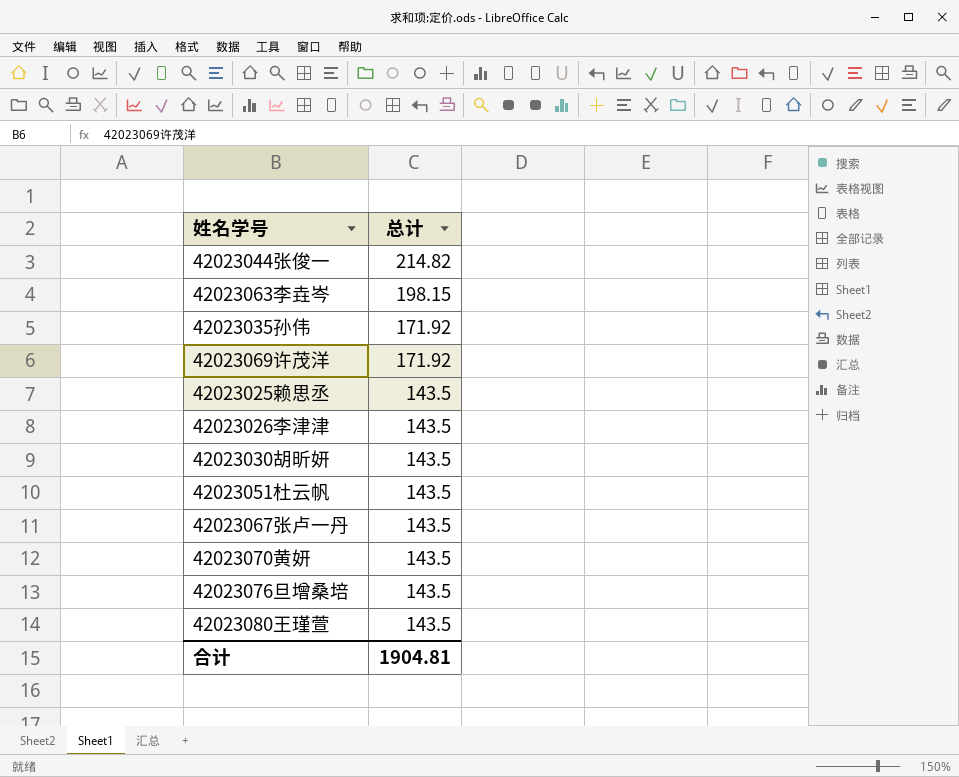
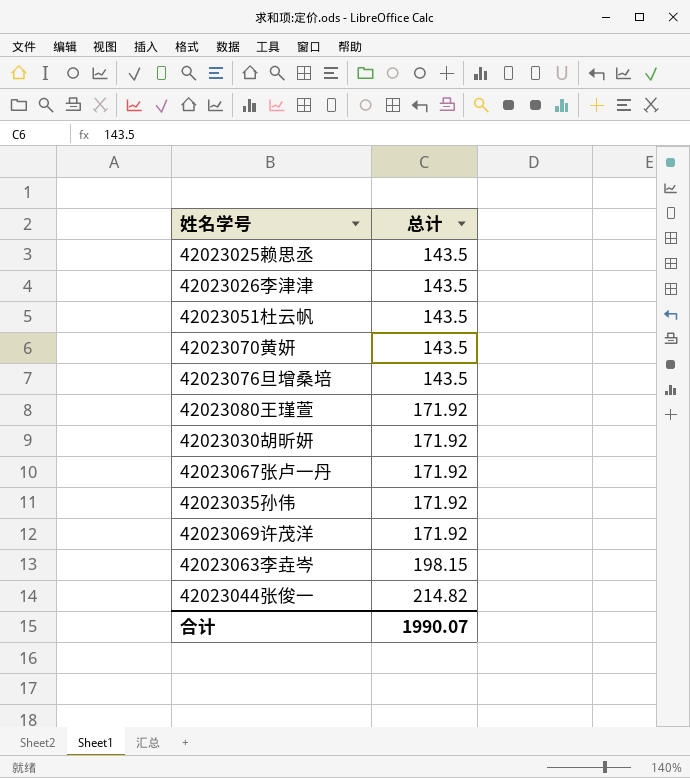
row order: 总计 descending -> 总计 ascending
42023080王瑾萱 | 总计: 143.5 -> 171.92
42023030胡昕妍 | 总计: 143.5 -> 171.92
42023067张卢一丹 | 总计: 143.5 -> 171.92
合计 | 总计: 1904.81 -> 1990.07

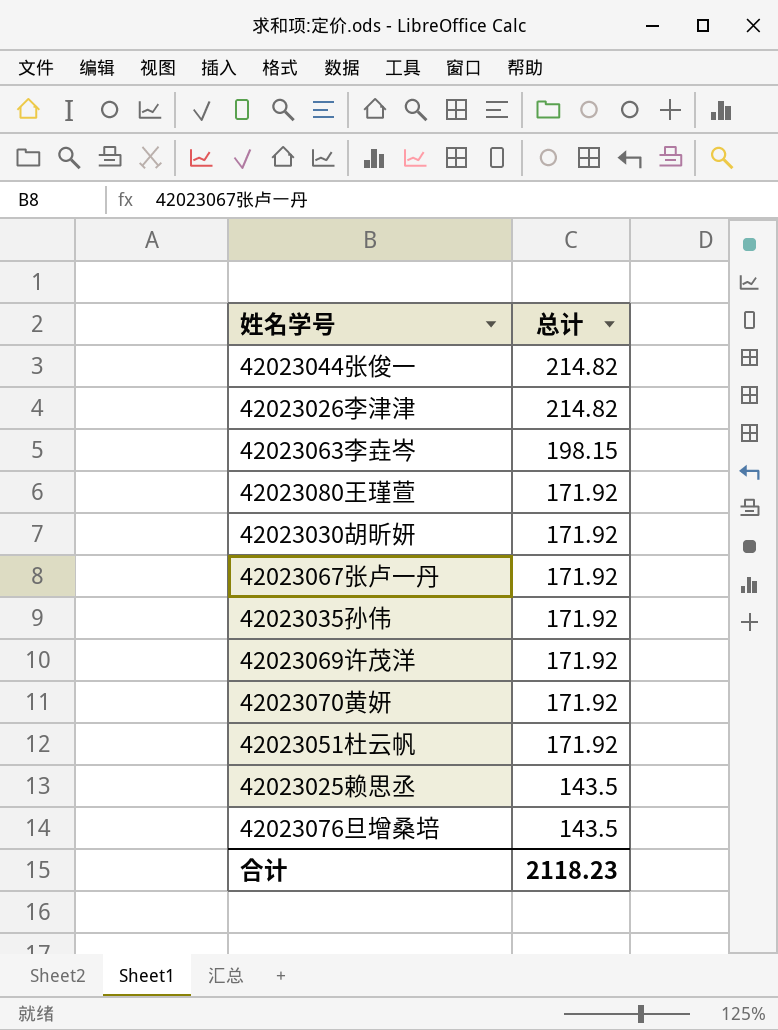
row order: 总计 ascending -> 总计 descending
42023026李津津 | 总计: 143.5 -> 214.82
42023070黄妍 | 总计: 143.5 -> 171.92
42023051杜云帆 | 总计: 143.5 -> 171.92
合计 | 总计: 1990.07 -> 2118.23

